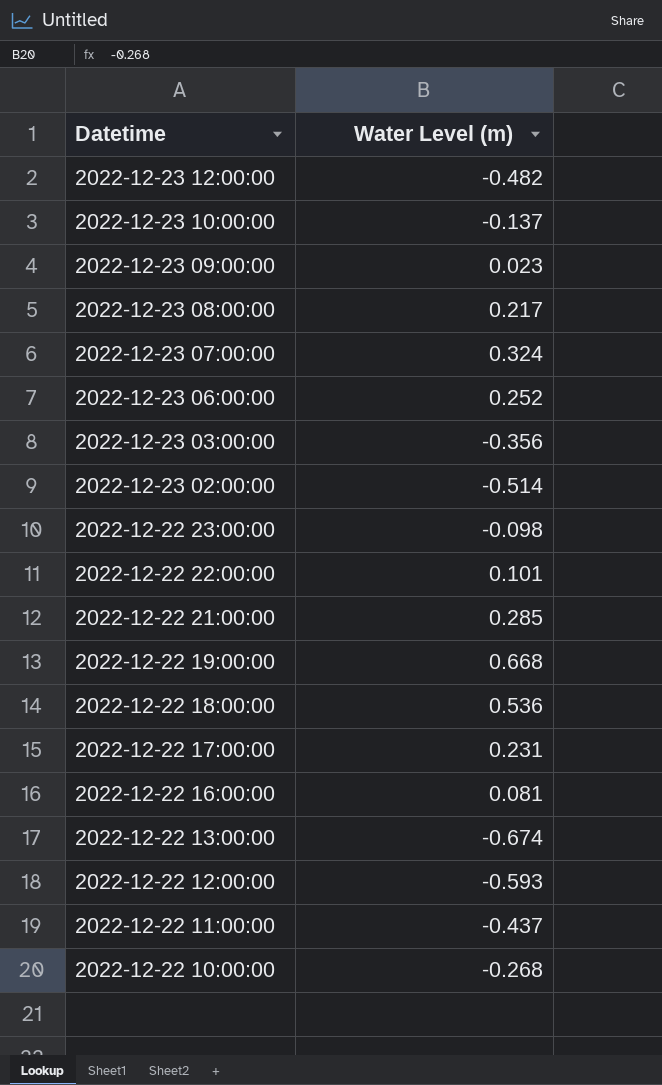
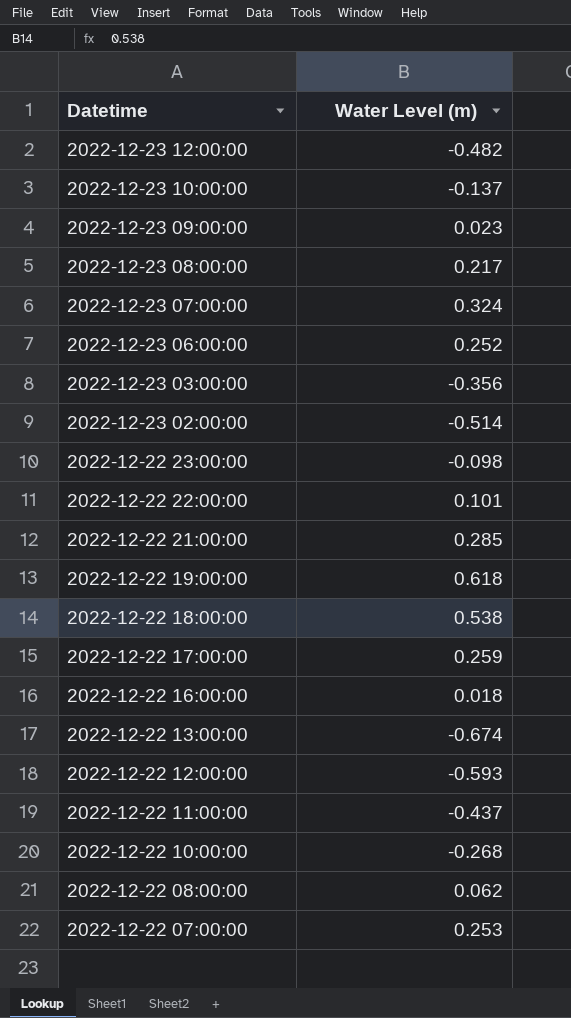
2022-12-22 19:00:00 | Water Level (m): 0.668 -> 0.618
2022-12-22 18:00:00 | Water Level (m): 0.536 -> 0.538
2022-12-22 17:00:00 | Water Level (m): 0.231 -> 0.259
2022-12-22 16:00:00 | Water Level (m): 0.081 -> 0.018
row 2022-12-22 08:00:00: none -> 0.062
row 2022-12-22 07:00:00: none -> 0.253

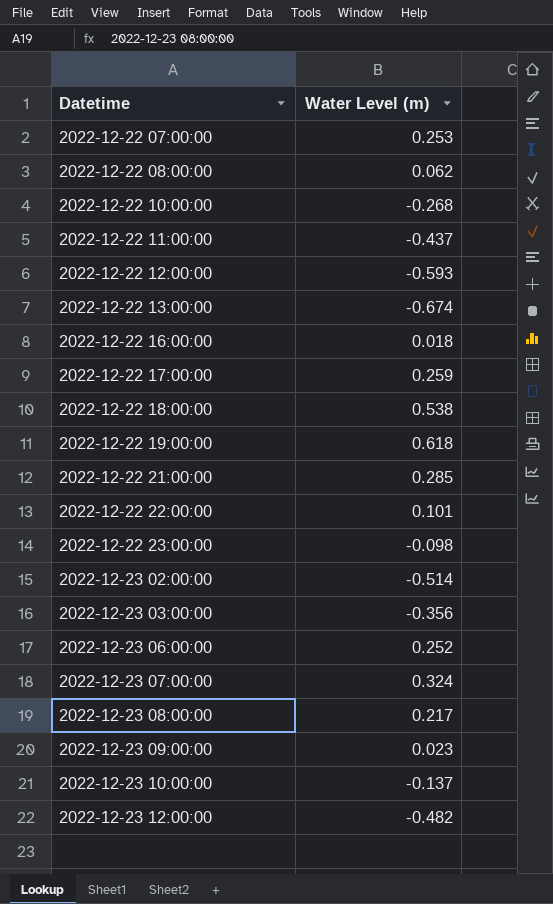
row order: Datetime descending -> Datetime ascending

